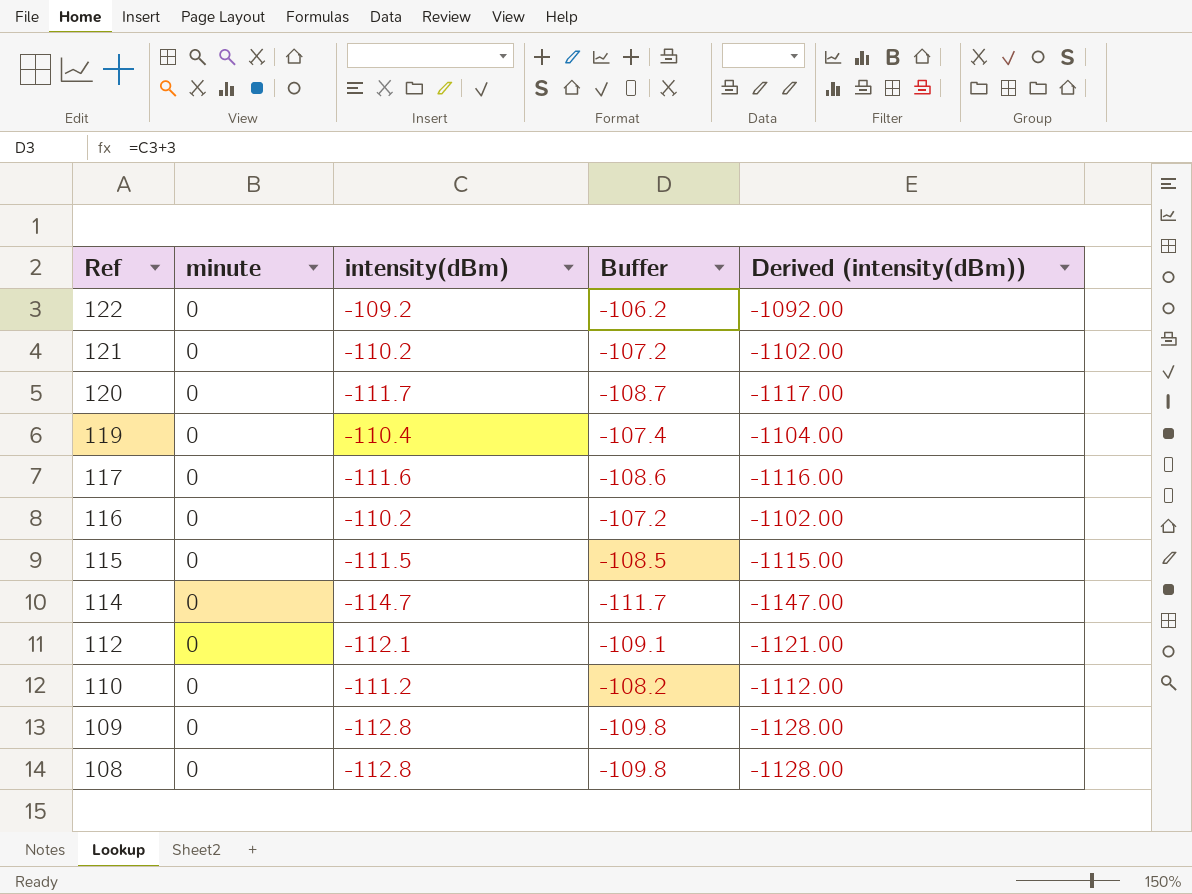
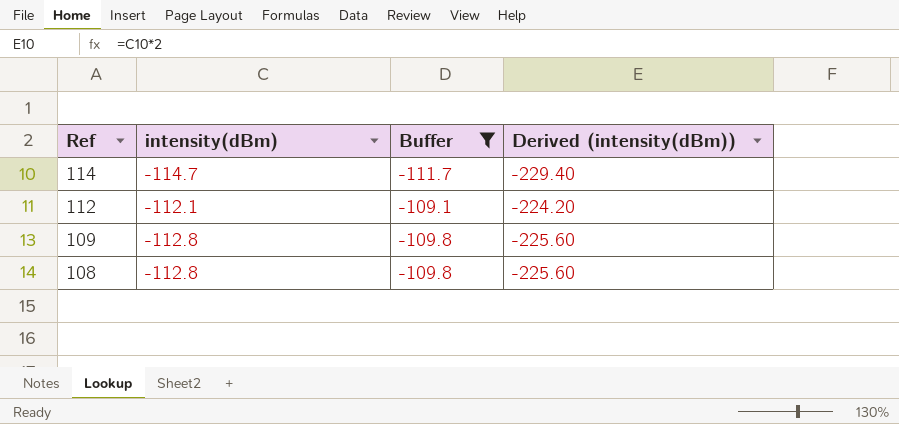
filter: none -> Buffer <= -109.1
column minute | position: 2 -> none
column Derived (intensity(dBm)) | formula: [intensity(dBm)] * 10 -> [intensity(dBm)] * 2

